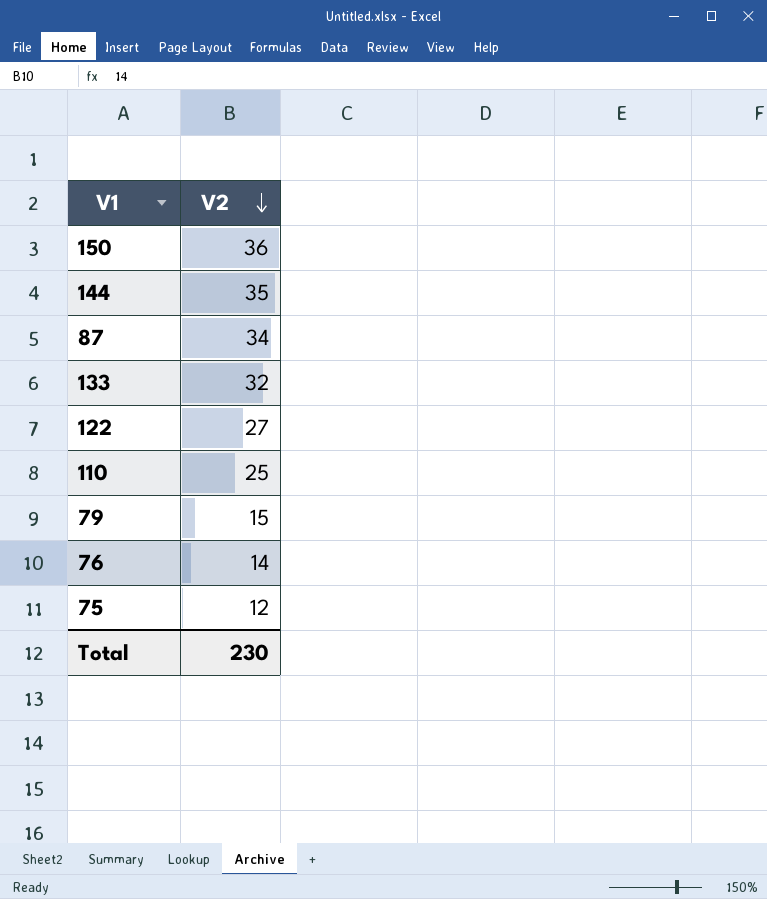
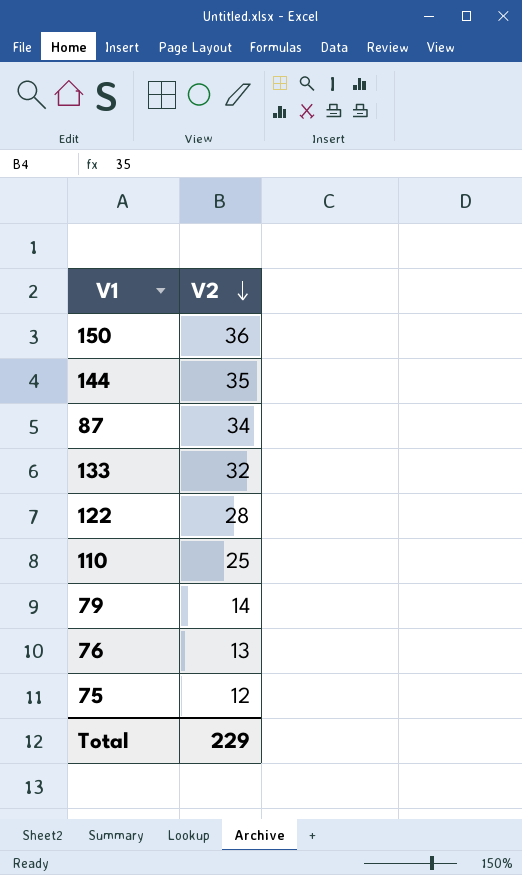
122 | V2: 27 -> 28
79 | V2: 15 -> 14
76 | V2: 14 -> 13
Total | V2: 230 -> 229

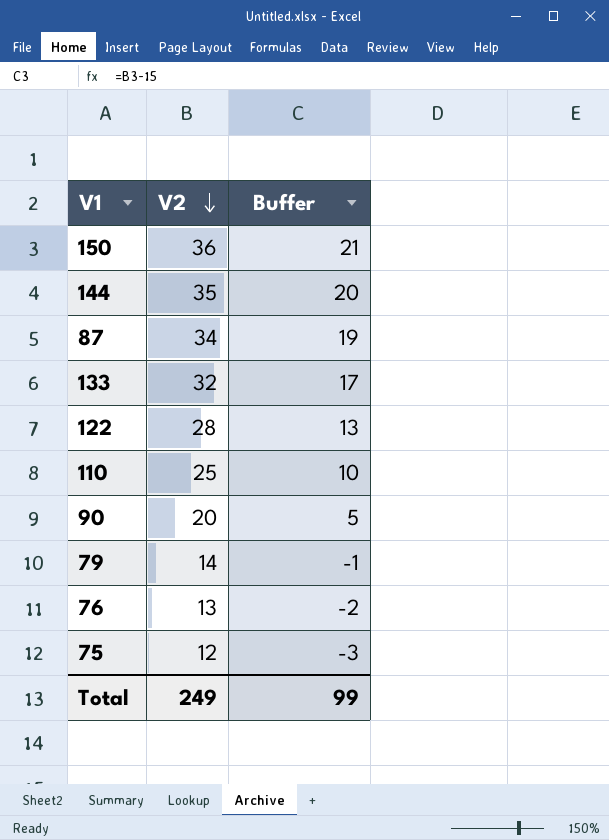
column Buffer | formula: none -> [V2] - 15
row 90: none -> 20 | 5
Total | V2: 229 -> 249

